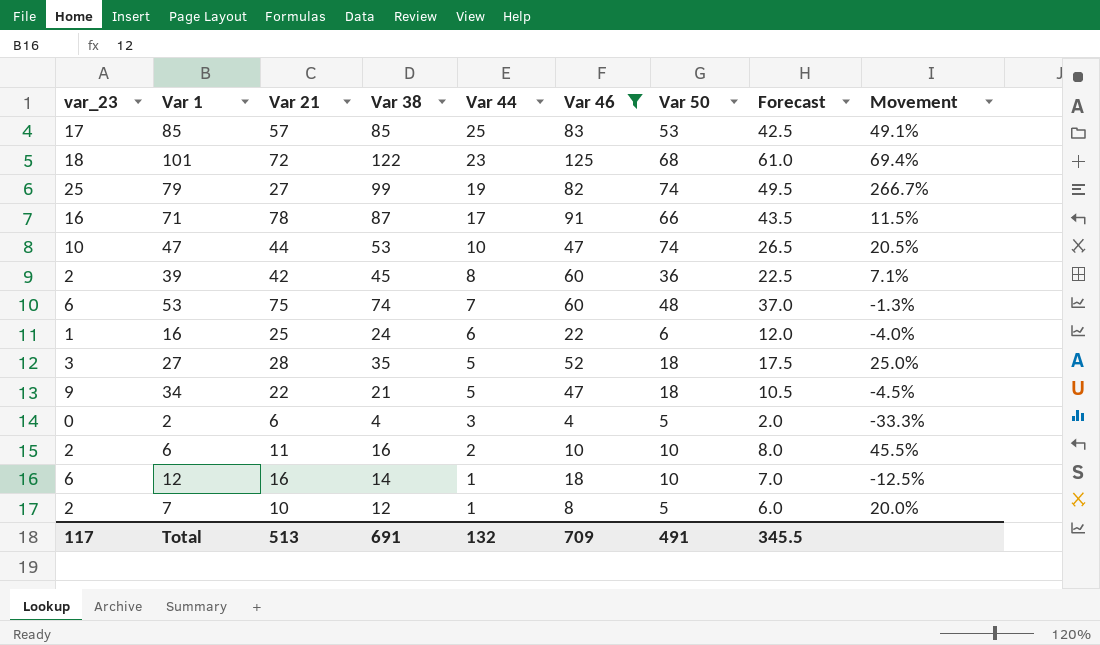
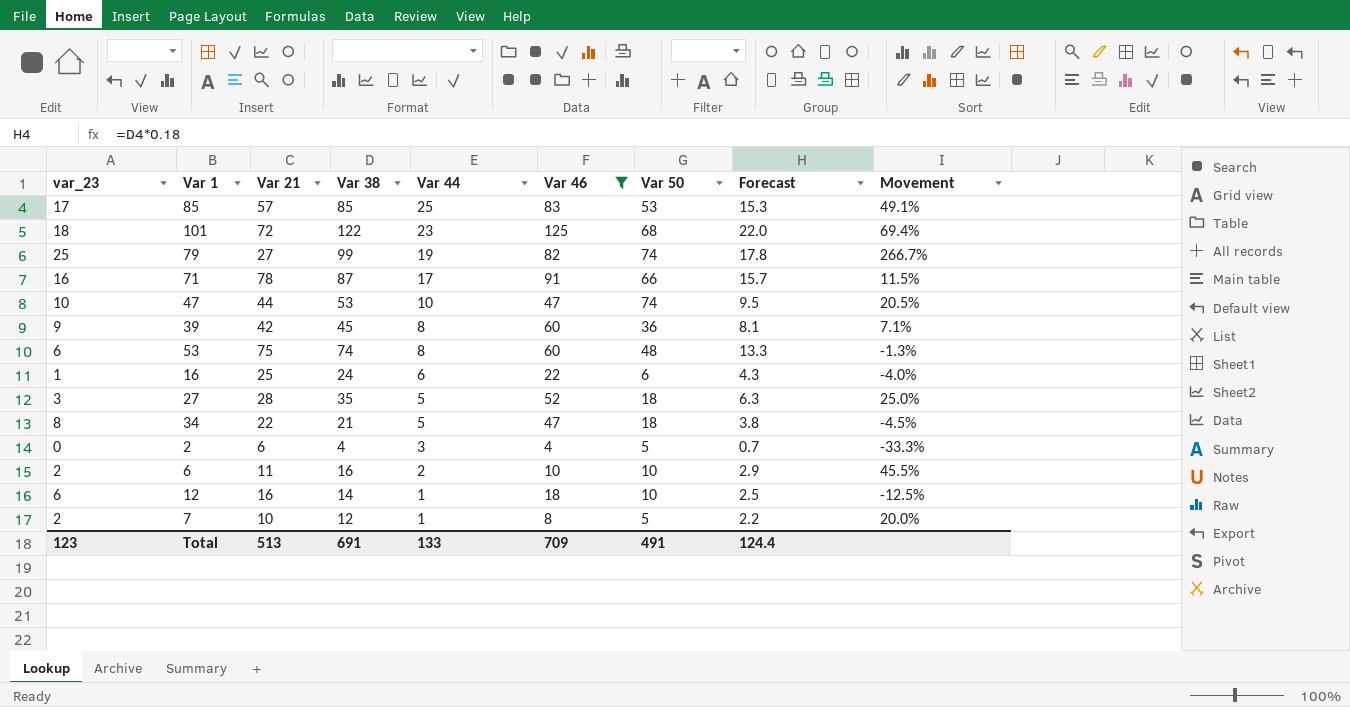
column Forecast | formula: [Var 38] * 0.5 -> [Var 38] * 0.18
39 | var_23: 2 -> 9
53 | Var 44: 7 -> 8
34 | var_23: 9 -> 8
Total | var_23: 117 -> 123
Total | Var 44: 132 -> 133
Total | Forecast: 345.5 -> 124.4

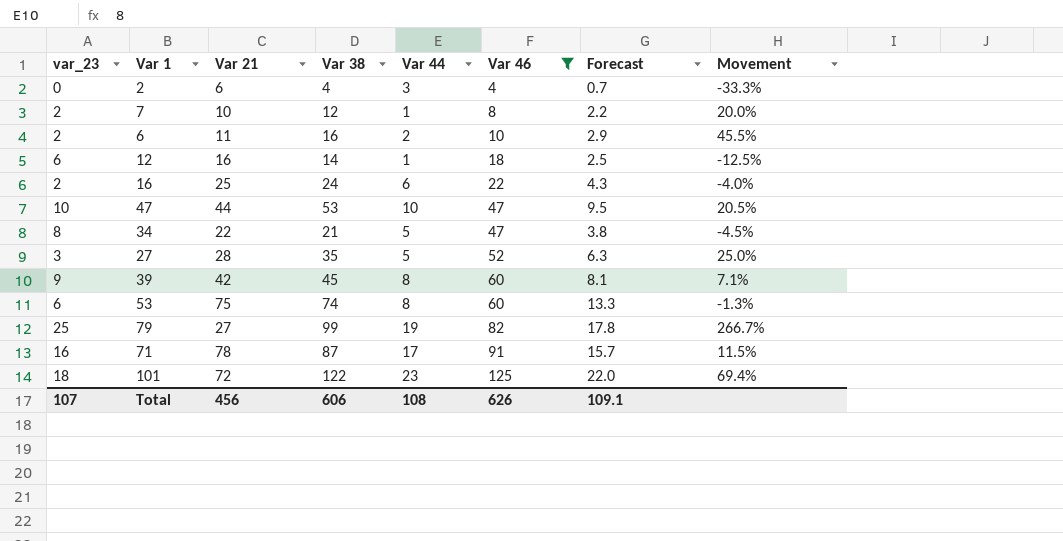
row order: Var 44 descending -> Var 46 ascending
column Var 50 | position: 7 -> none
row 85: 17 | 57 | 85 | 25 | 83 | 53 | 15.3 | 49.1% -> none
16 | var_23: 1 -> 2
Total | var_23: 123 -> 107
Total | Var 21: 513 -> 456
Total | Var 38: 691 -> 606
Total | Var 44: 133 -> 108
Total | Var 46: 709 -> 626
Total | Forecast: 124.4 -> 109.1

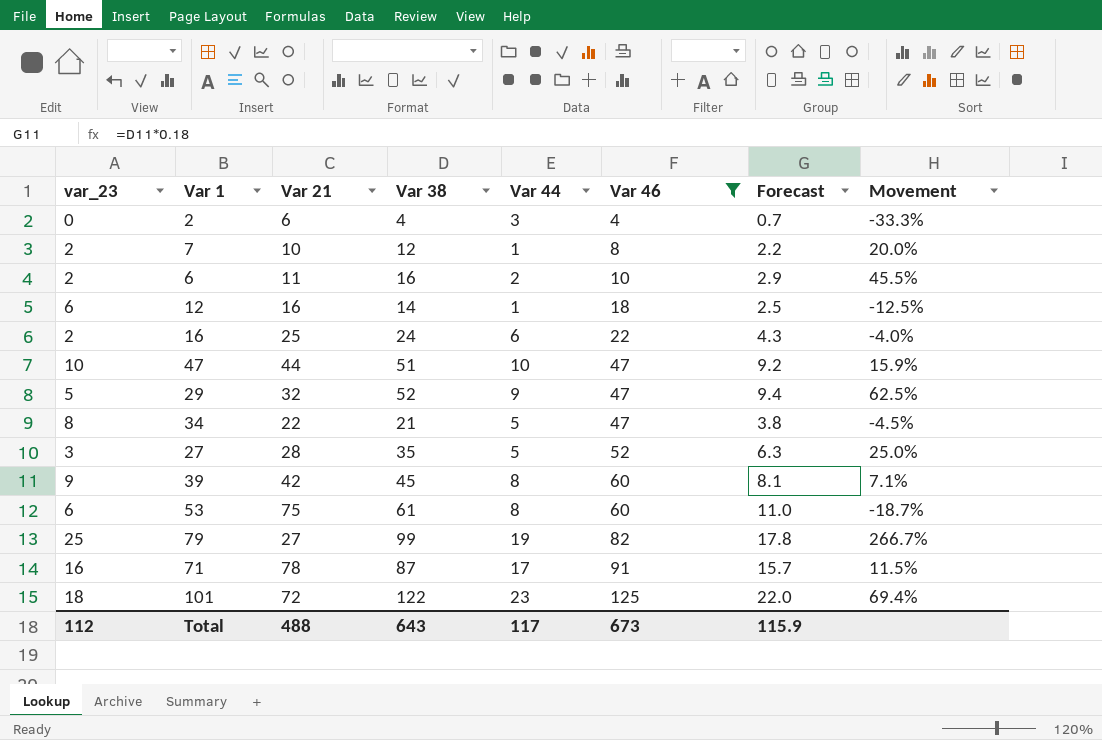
47 | Var 38: 53 -> 51
47 | Forecast: 9.5 -> 9.2
47 | Movement: 20.5% -> 15.9%
row 29: none -> 5 | 32 | 52 | 9 | 47 | 9.4 | 62.5%
53 | Var 38: 74 -> 61
53 | Forecast: 13.3 -> 11.0
53 | Movement: -1.3% -> -18.7%
Total | var_23: 107 -> 112
Total | Var 21: 456 -> 488
Total | Var 38: 606 -> 643
Total | Var 44: 108 -> 117
Total | Var 46: 626 -> 673
Total | Forecast: 109.1 -> 115.9

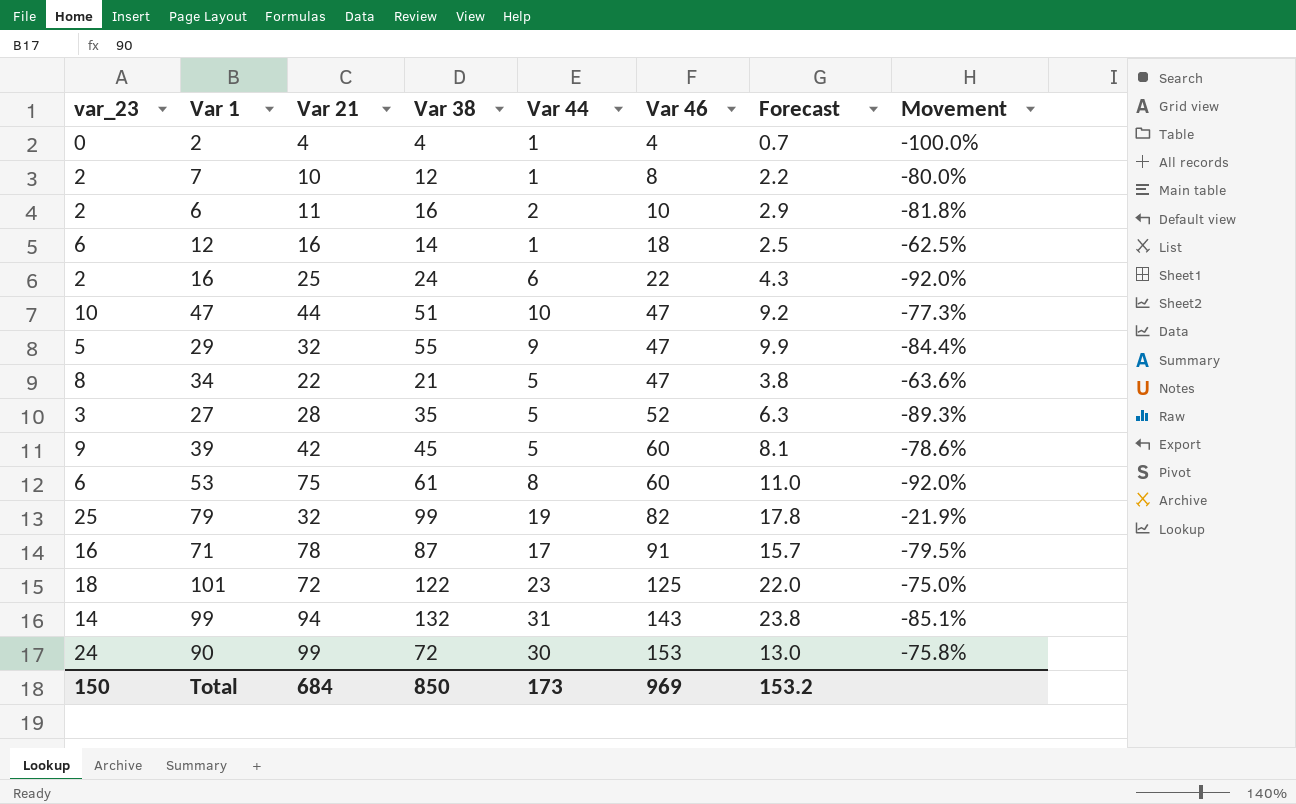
filter: Var 46 <= 125 -> none
column Movement | formula: ([Var 38] - [Var 21]) / [Var 21] -> ([var_23] - [Var 21]) / [Var 21]
2 | Var 21: 6 -> 4
2 | Var 44: 3 -> 1
29 | Var 38: 52 -> 55
29 | Forecast: 9.4 -> 9.9
39 | Var 44: 8 -> 5
79 | Var 21: 27 -> 32
Total | var_23: 112 -> 150
Total | Var 21: 488 -> 684
Total | Var 38: 643 -> 850
Total | Var 44: 117 -> 173
Total | Var 46: 673 -> 969
Total | Forecast: 115.9 -> 153.2

